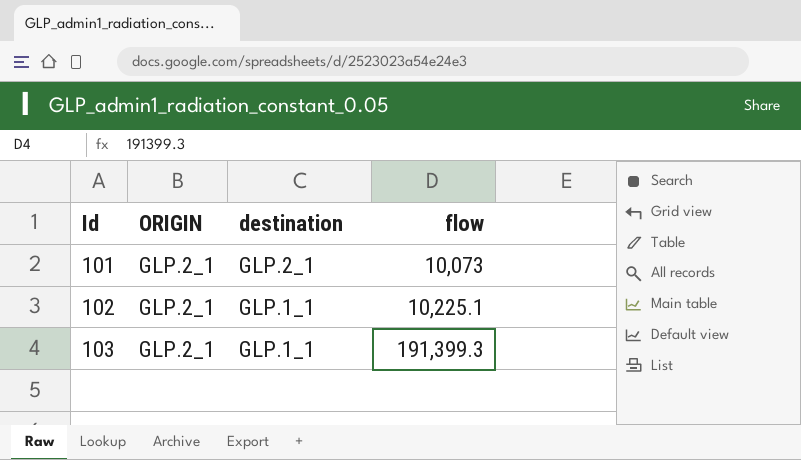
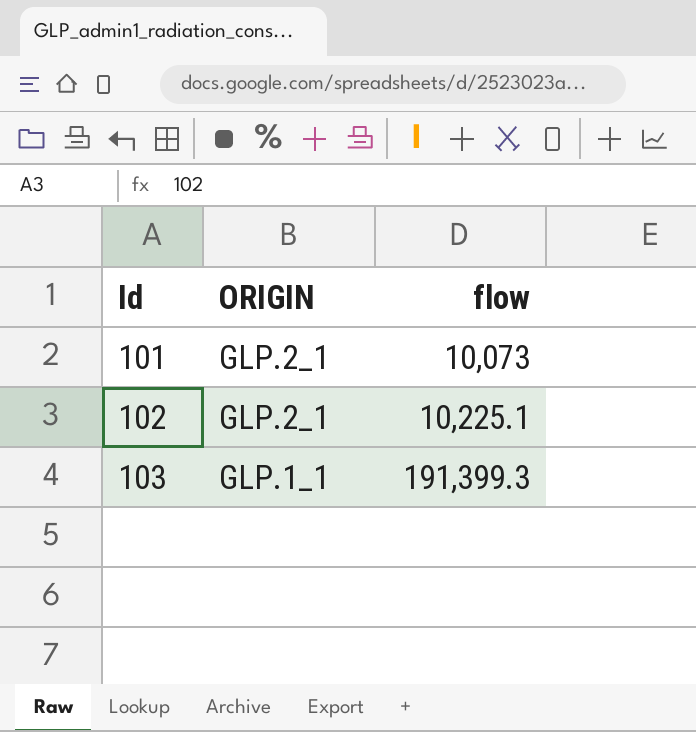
column destination | position: 3 -> none
103 | ORIGIN: GLP.2_1 -> GLP.1_1

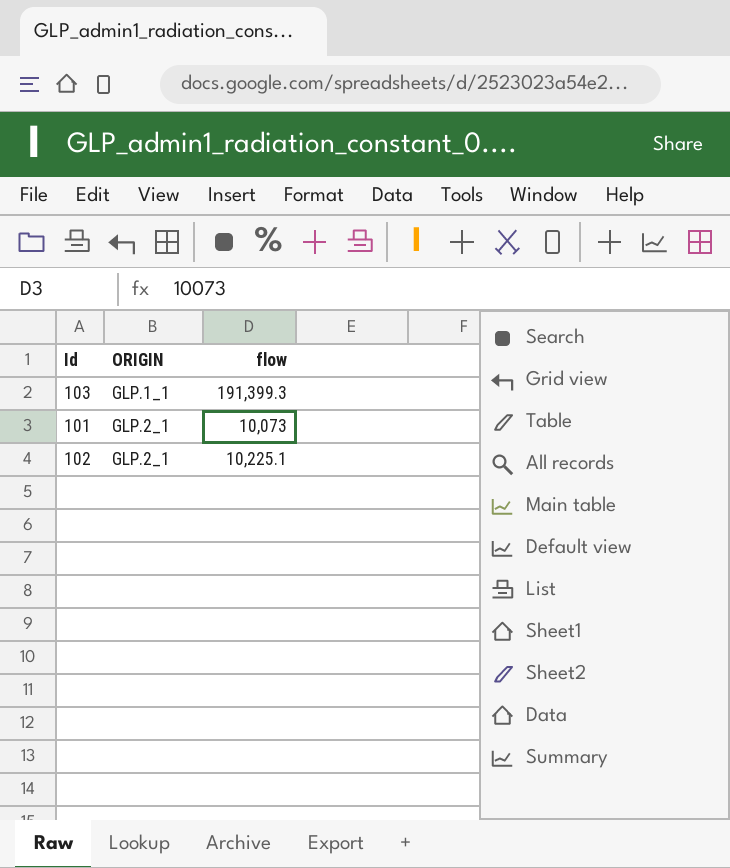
row order: Id ascending -> ORIGIN ascending

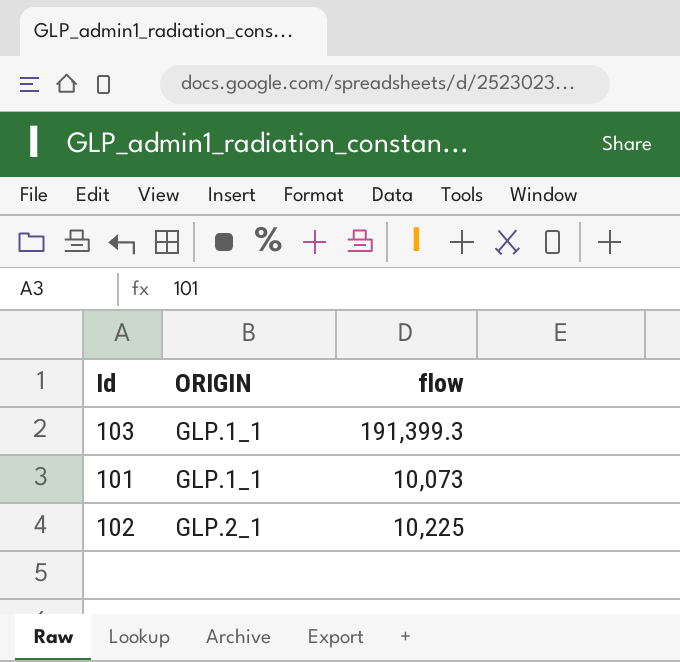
101 | ORIGIN: GLP.2_1 -> GLP.1_1
102 | flow: 10,225.1 -> 10,225

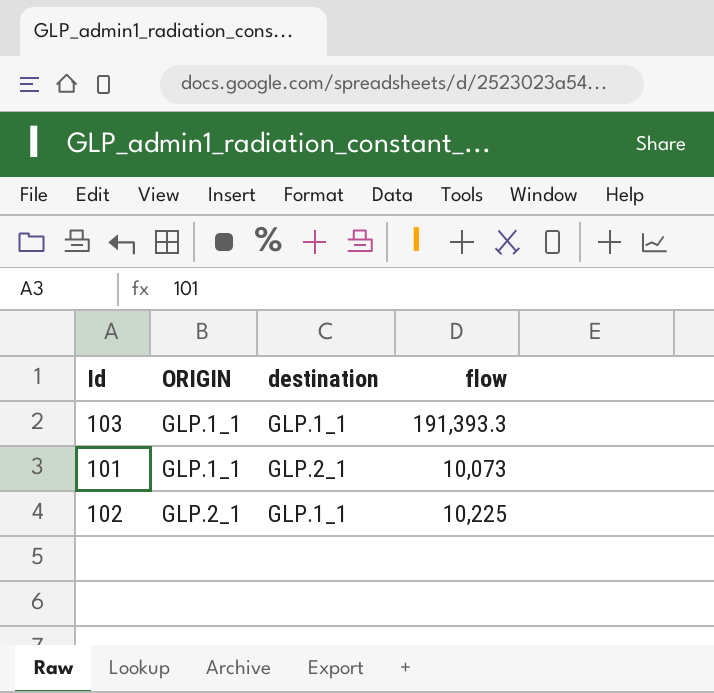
column destination | position: none -> 3
103 | flow: 191,399.3 -> 191,393.3

